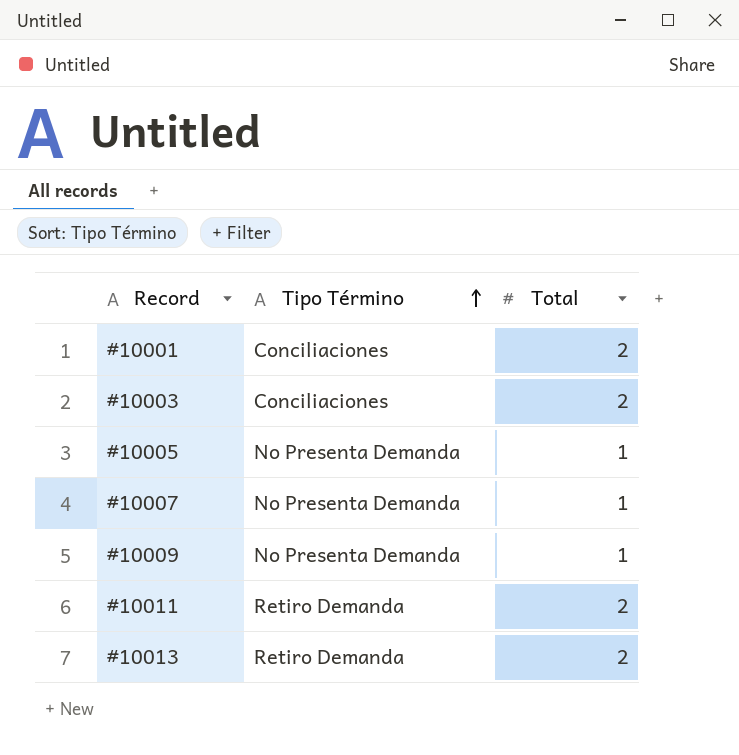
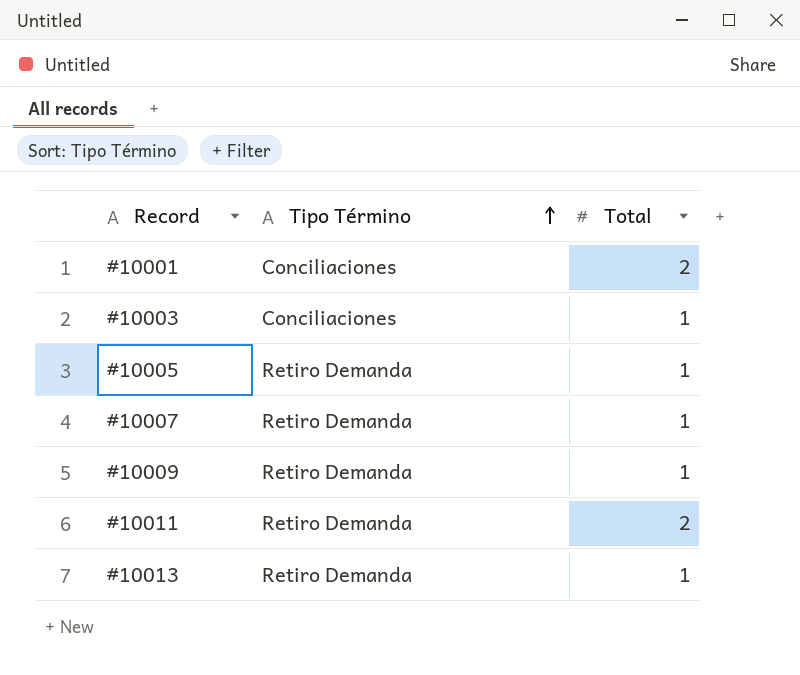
#10003 | Total: 2 -> 1
#10005 | Tipo Término: No Presenta Demanda -> Retiro Demanda
#10007 | Tipo Término: No Presenta Demanda -> Retiro Demanda
#10009 | Tipo Término: No Presenta Demanda -> Retiro Demanda
#10013 | Total: 2 -> 1

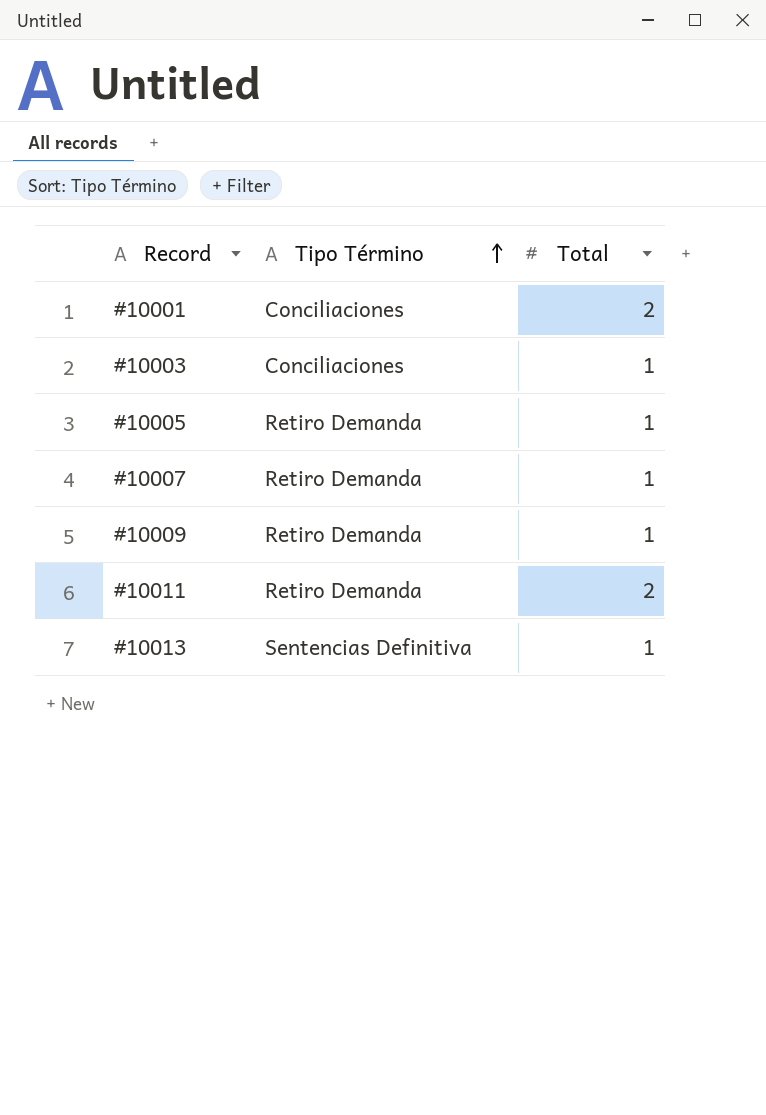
#10013 | Tipo Término: Retiro Demanda -> Sentencias Definitiva

